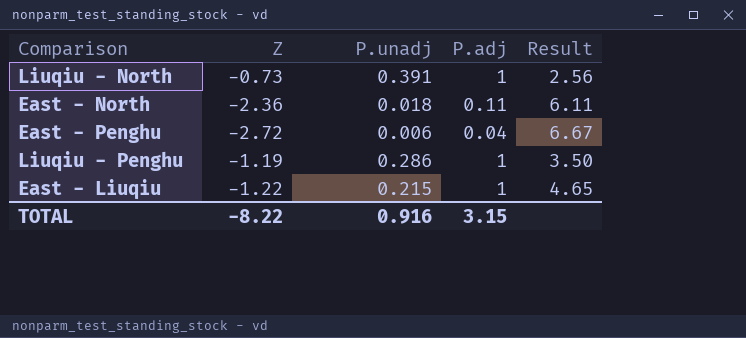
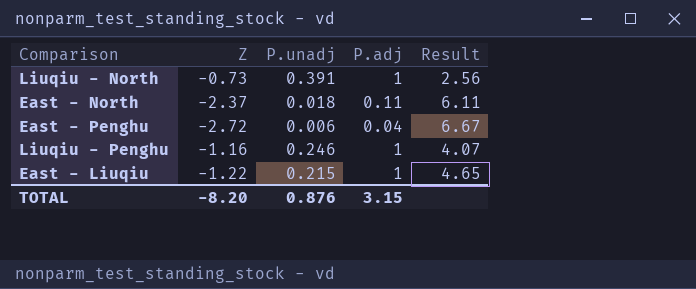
East - North | Z: -2.36 -> -2.37
Liuqiu - Penghu | Z: -1.19 -> -1.16
Liuqiu - Penghu | P.unadj: 0.286 -> 0.246
Liuqiu - Penghu | Result: 3.50 -> 4.07
TOTAL | Z: -8.22 -> -8.20
TOTAL | P.unadj: 0.916 -> 0.876

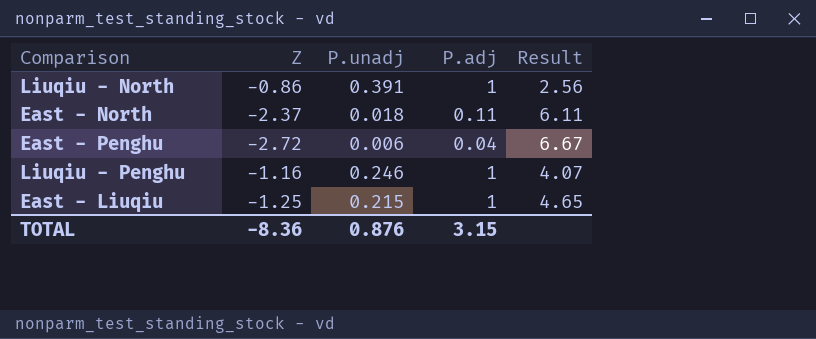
Liuqiu - North | Z: -0.73 -> -0.86
East - Liuqiu | Z: -1.22 -> -1.25
TOTAL | Z: -8.20 -> -8.36

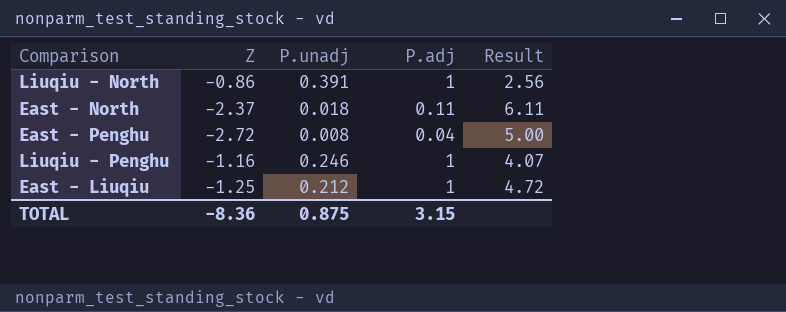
East - Penghu | P.unadj: 0.006 -> 0.008
East - Penghu | Result: 6.67 -> 5.00
East - Liuqiu | P.unadj: 0.215 -> 0.212
East - Liuqiu | Result: 4.65 -> 4.72
TOTAL | P.unadj: 0.876 -> 0.875

